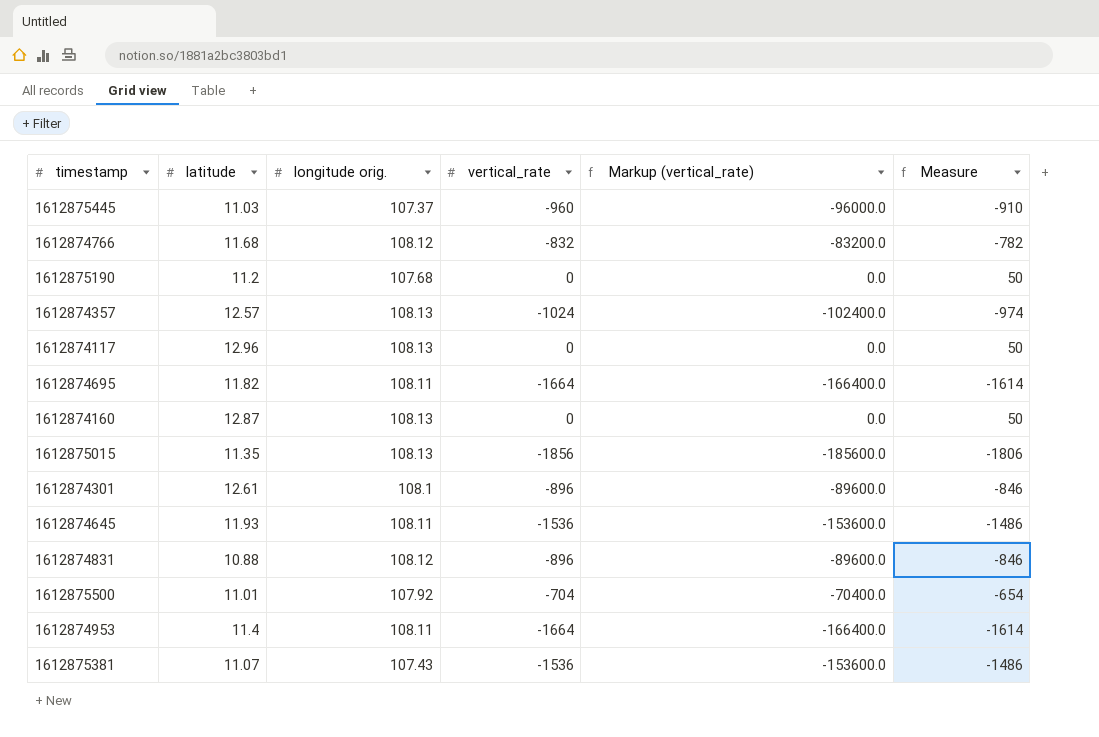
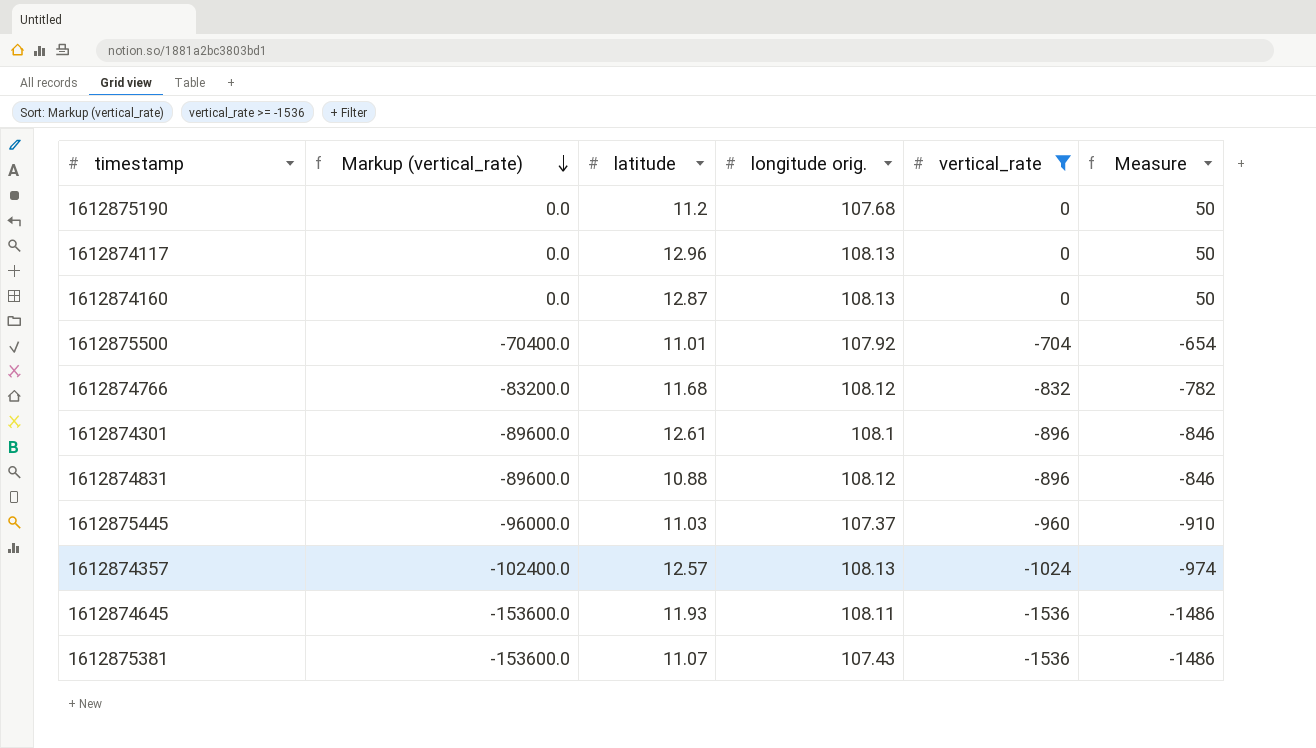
filter: none -> vertical_rate >= -1536
row order: none -> Markup (vertical_rate) descending
column Markup (vertical_rate) | position: 5 -> 2

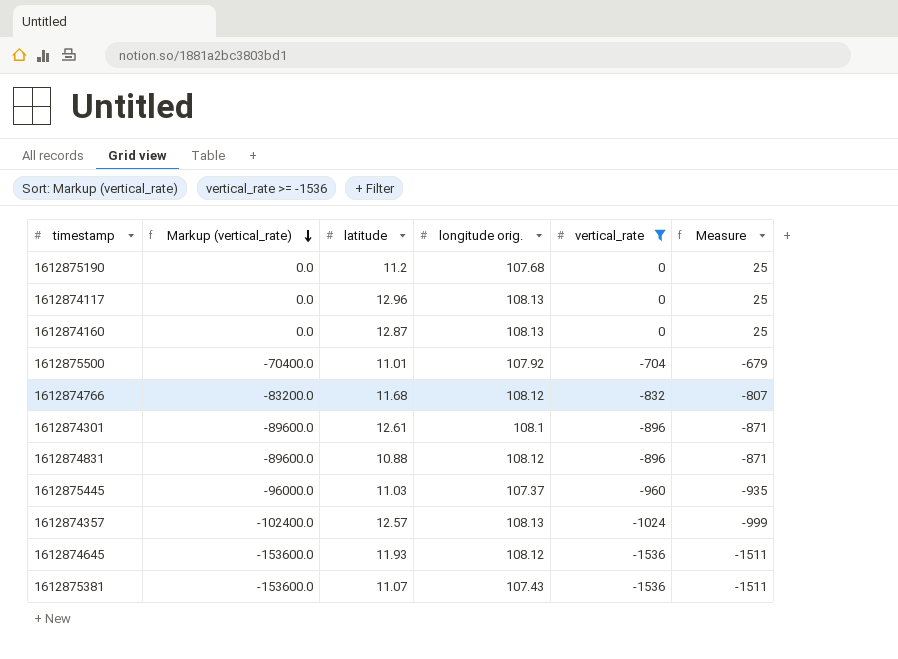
column Measure | formula: [vertical_rate] + 50 -> [vertical_rate] + 25
1612874645 | longitude orig.: 108.11 -> 108.12

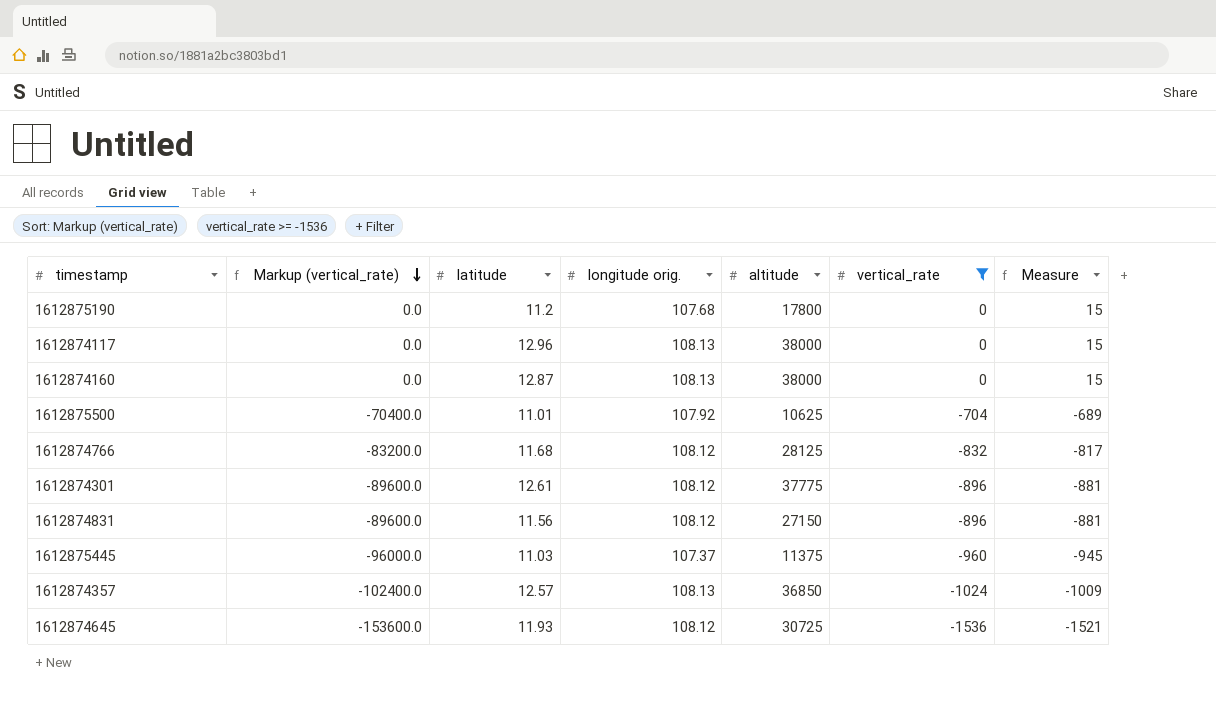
column altitude | position: none -> 5
column Measure | formula: [vertical_rate] + 25 -> [vertical_rate] + 15
row 1612875381: -153600.0 | 11.07 | 107.43 | -1536 | -1511 -> none
1612874301 | longitude orig.: 108.1 -> 108.12
1612874831 | latitude: 10.88 -> 11.56

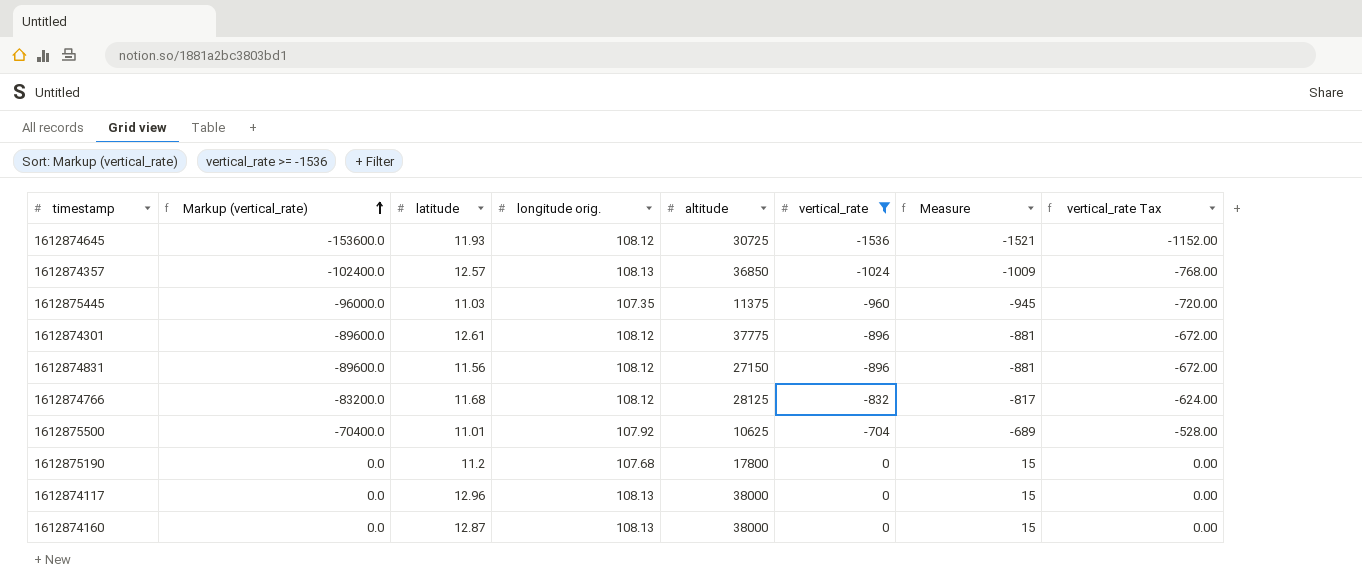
row order: Markup (vertical_rate) descending -> Markup (vertical_rate) ascending
column vertical_rate Tax | formula: none -> [vertical_rate] * 0.75
1612875445 | longitude orig.: 107.37 -> 107.35

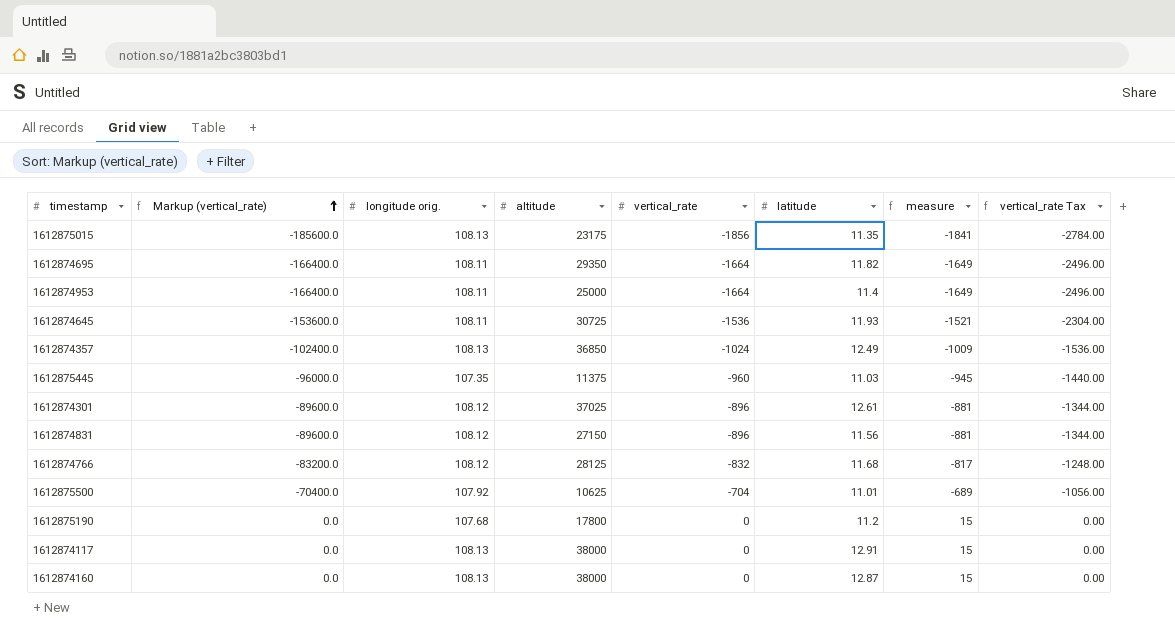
filter: vertical_rate >= -1536 -> none
column latitude | position: 3 -> 6
column name: Measure -> measure
column vertical_rate Tax | formula: [vertical_rate] * 0.75 -> [vertical_rate] * 1.5
1612874645 | longitude orig.: 108.12 -> 108.11
1612874357 | latitude: 12.57 -> 12.49
1612874301 | altitude: 37775 -> 37025
1612874117 | latitude: 12.96 -> 12.91

